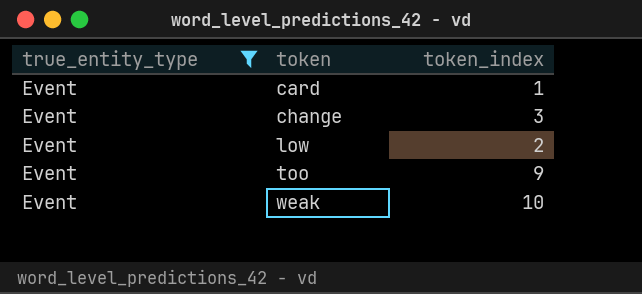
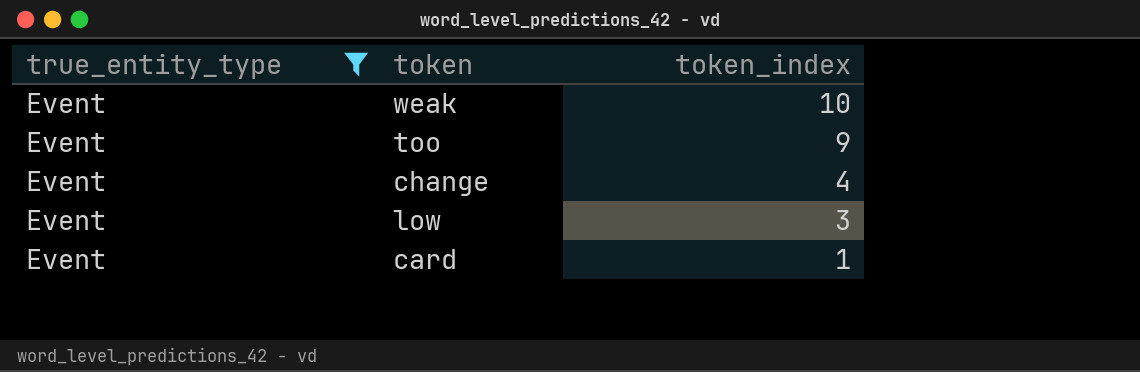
row order: token ascending -> token_index descending
change | token_index: 3 -> 4
low | token_index: 2 -> 3

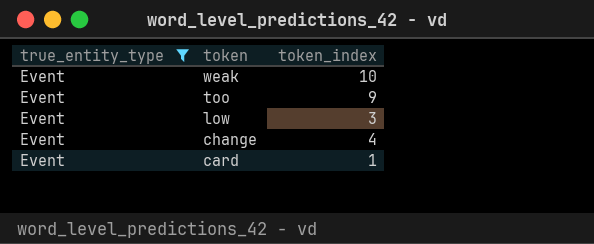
row order: token_index descending -> token descending

